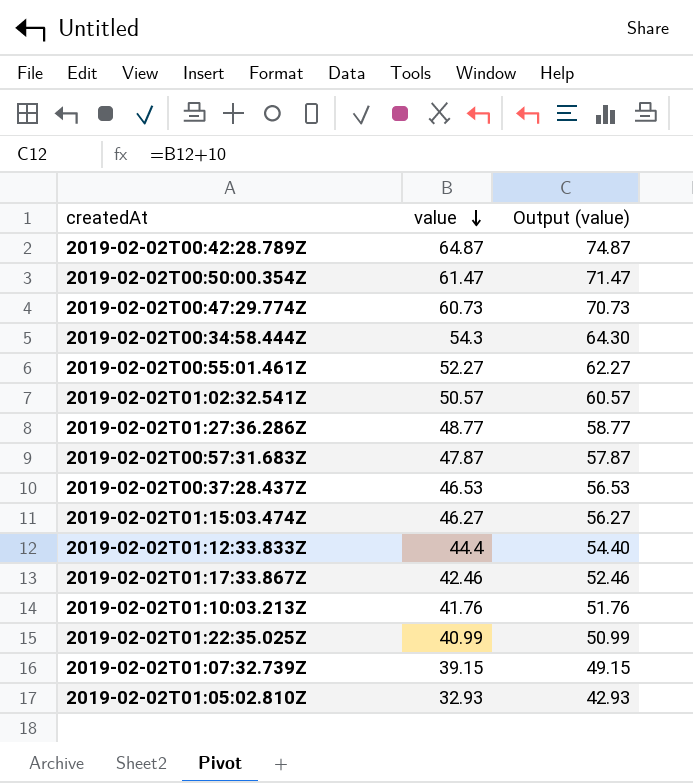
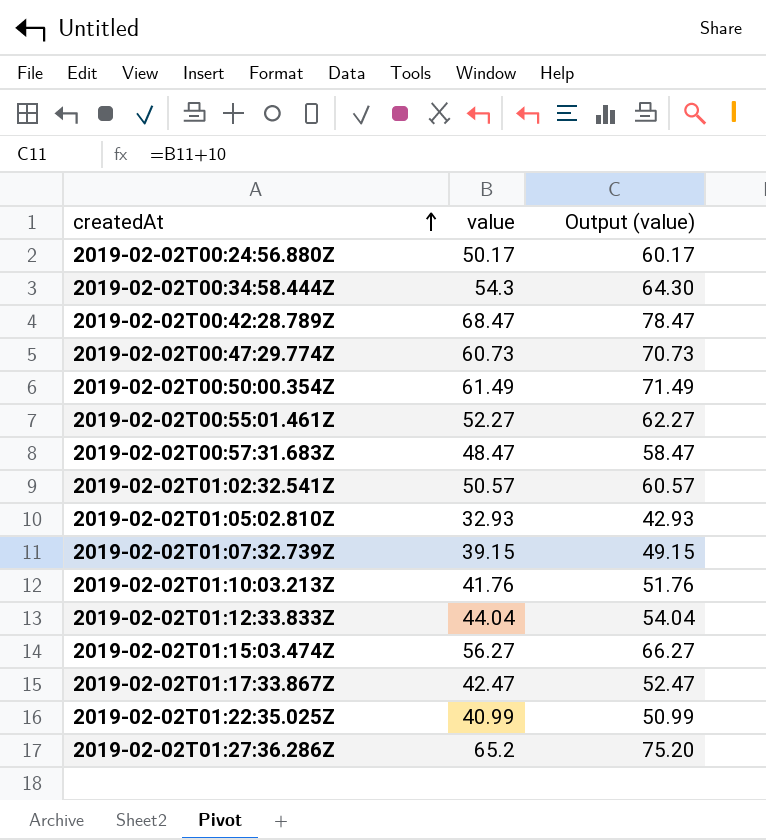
row order: value descending -> createdAt ascending
row 2019-02-02T00:37:28.437Z: 46.53 | 56.53 -> none
row 2019-02-02T00:24:56.880Z: none -> 50.17 | 60.17
2019-02-02T00:42:28.789Z | value: 64.87 -> 68.47
2019-02-02T00:42:28.789Z | Output (value): 74.87 -> 78.47
2019-02-02T00:50:00.354Z | value: 61.47 -> 61.49
2019-02-02T00:50:00.354Z | Output (value): 71.47 -> 71.49
2019-02-02T00:57:31.683Z | value: 47.87 -> 48.47
2019-02-02T00:57:31.683Z | Output (value): 57.87 -> 58.47
2019-02-02T01:12:33.833Z | value: 44.4 -> 44.04
2019-02-02T01:12:33.833Z | Output (value): 54.40 -> 54.04
2019-02-02T01:15:03.474Z | value: 46.27 -> 56.27
2019-02-02T01:15:03.474Z | Output (value): 56.27 -> 66.27
2019-02-02T01:17:33.867Z | value: 42.46 -> 42.47
2019-02-02T01:17:33.867Z | Output (value): 52.46 -> 52.47
2019-02-02T01:27:36.286Z | value: 48.77 -> 65.2
2019-02-02T01:27:36.286Z | Output (value): 58.77 -> 75.20

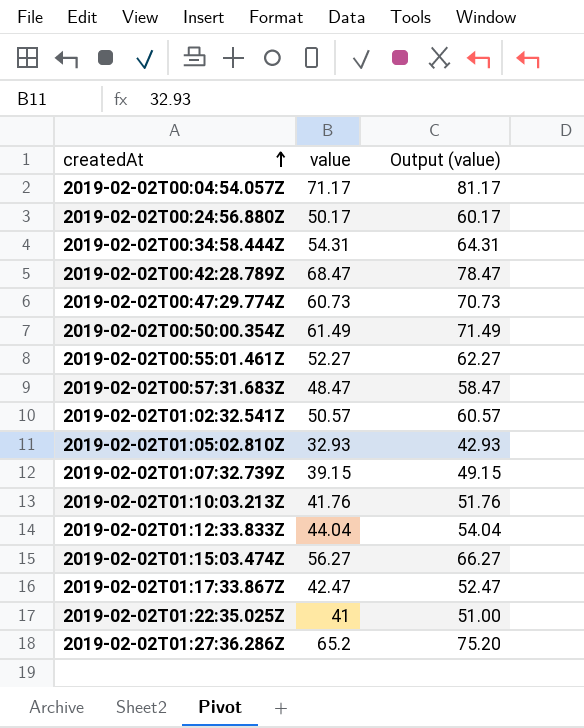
row 2019-02-02T00:04:54.057Z: none -> 71.17 | 81.17
2019-02-02T00:34:58.444Z | value: 54.3 -> 54.31
2019-02-02T00:34:58.444Z | Output (value): 64.30 -> 64.31
2019-02-02T01:22:35.025Z | value: 40.99 -> 41
2019-02-02T01:22:35.025Z | Output (value): 50.99 -> 51.00

